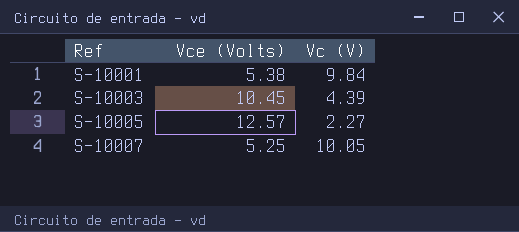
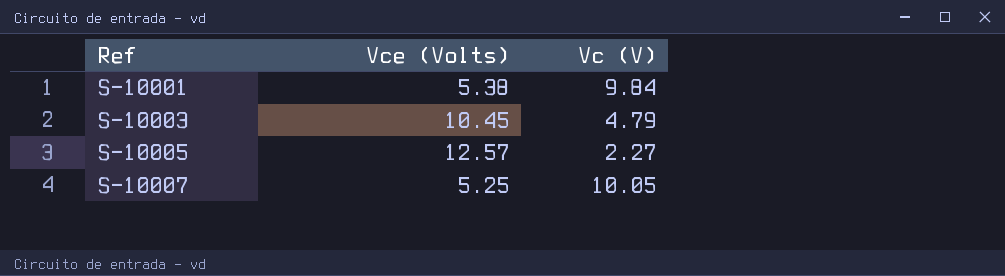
S-10003 | Vc (V): 4.39 -> 4.79

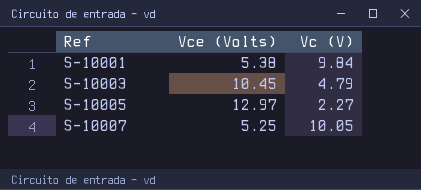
S-10005 | Vce (Volts): 12.57 -> 12.97

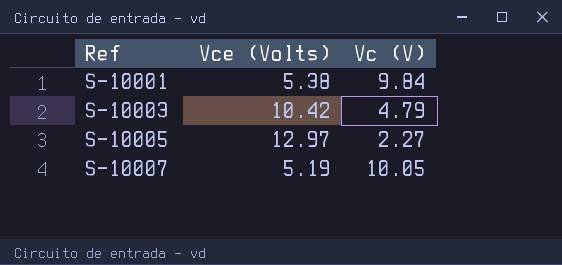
S-10003 | Vce (Volts): 10.45 -> 10.42
S-10007 | Vce (Volts): 5.25 -> 5.19

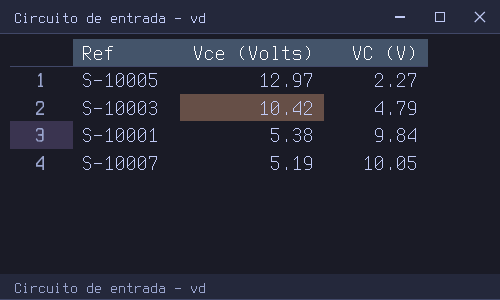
row order: Ref ascending -> Vce (Volts) descending
column name: Vc (V) -> VC (V)

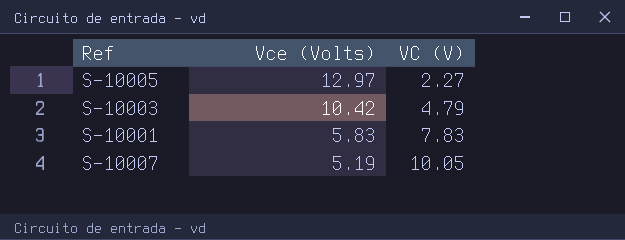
S-10001 | Vce (Volts): 5.38 -> 5.83
S-10001 | VC (V): 9.84 -> 7.83

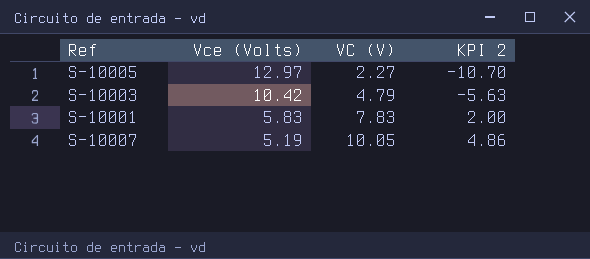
column KPI 2 | formula: none -> [VC (V)] - [Vce (Volts)]

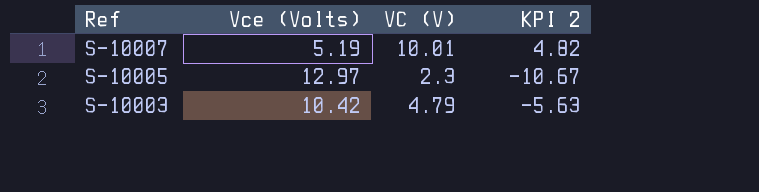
row order: Vce (Volts) descending -> Ref descending
row S-10001: 5.83 | 7.83 | 2.00 -> none
S-10007 | VC (V): 10.05 -> 10.01
S-10007 | KPI 2: 4.86 -> 4.82
S-10005 | VC (V): 2.27 -> 2.3
S-10005 | KPI 2: -10.70 -> -10.67

